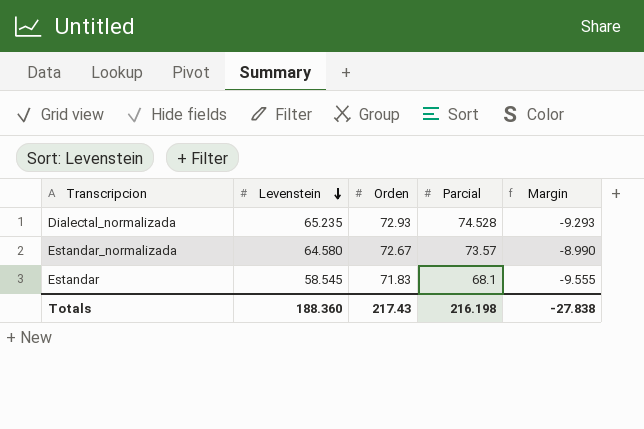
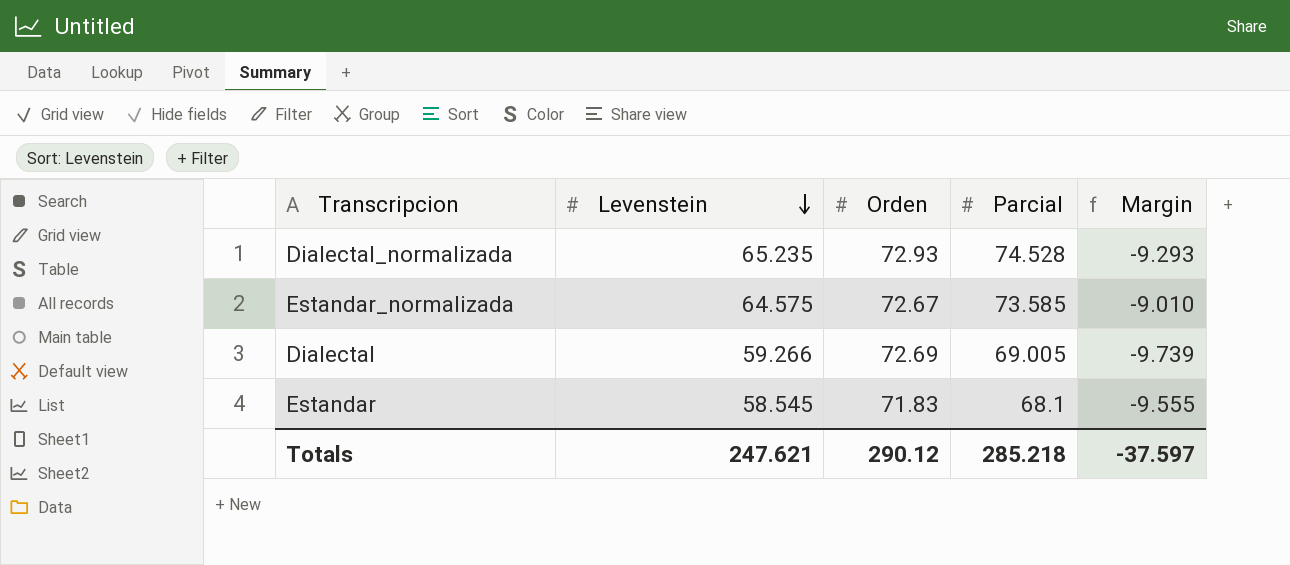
Estandar_normalizada | Levenstein: 64.580 -> 64.575
Estandar_normalizada | Parcial: 73.57 -> 73.585
Estandar_normalizada | Margin: -8.990 -> -9.010
row Dialectal: none -> 59.266 | 72.69 | 69.005 | -9.739
Totals | Levenstein: 188.360 -> 247.621
Totals | Orden: 217.43 -> 290.12
Totals | Parcial: 216.198 -> 285.218
Totals | Margin: -27.838 -> -37.597

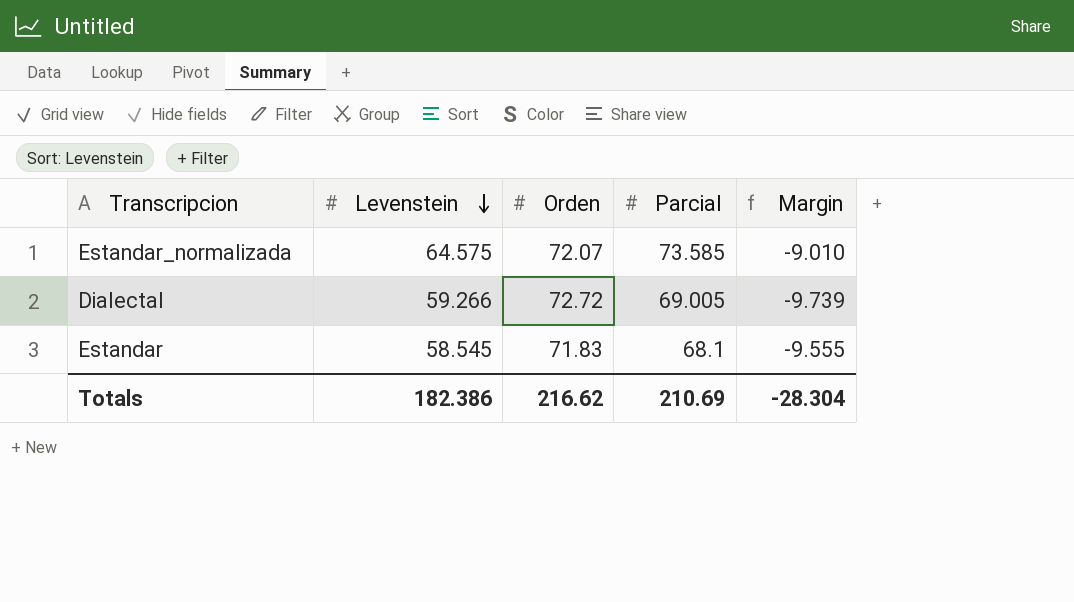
row Dialectal_normalizada: 65.235 | 72.93 | 74.528 | -9.293 -> none
Estandar_normalizada | Orden: 72.67 -> 72.07
Dialectal | Orden: 72.69 -> 72.72
Totals | Levenstein: 247.621 -> 182.386
Totals | Orden: 290.12 -> 216.62
Totals | Parcial: 285.218 -> 210.69
Totals | Margin: -37.597 -> -28.304

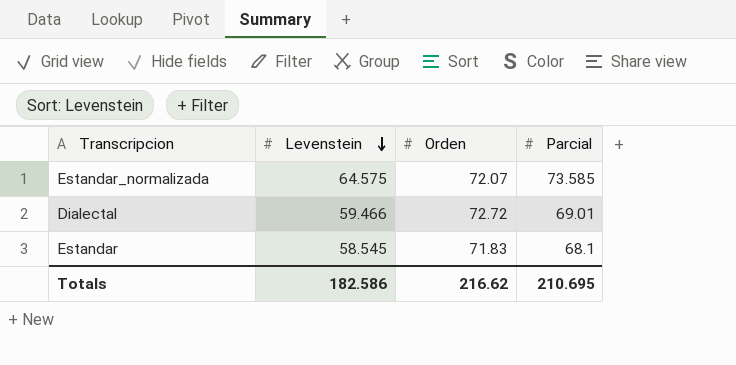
column Margin | formula: [Levenstein] - [Parcial] -> none
Dialectal | Levenstein: 59.266 -> 59.466
Dialectal | Parcial: 69.005 -> 69.01
Totals | Levenstein: 182.386 -> 182.586
Totals | Parcial: 210.69 -> 210.695

